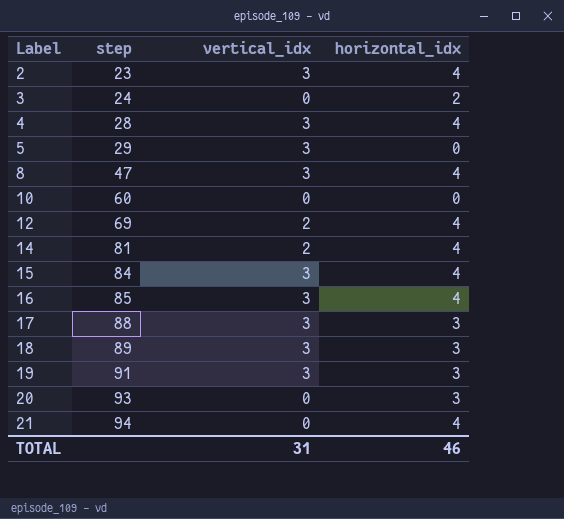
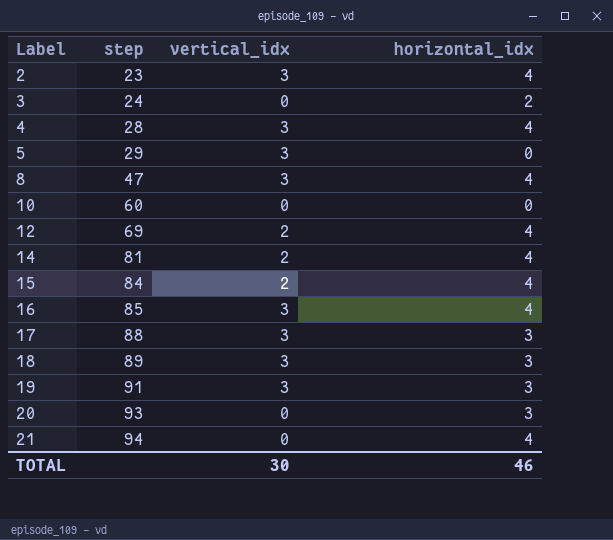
15 | vertical_idx: 3 -> 2
TOTAL | vertical_idx: 31 -> 30

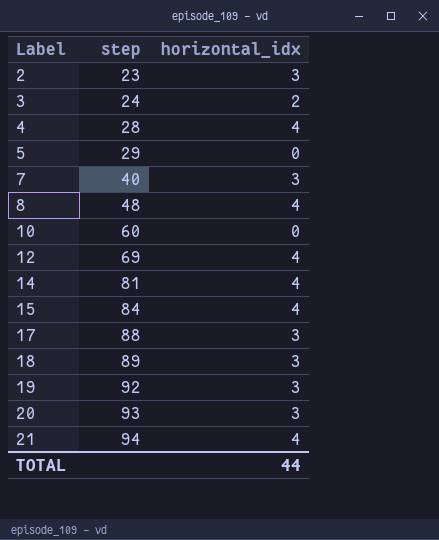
column vertical_idx | position: 3 -> none
row 16: 85 | 3 | 4 -> none
2 | horizontal_idx: 4 -> 3
row 7: none -> 40 | 3
8 | step: 47 -> 48
19 | step: 91 -> 92
TOTAL | horizontal_idx: 46 -> 44

